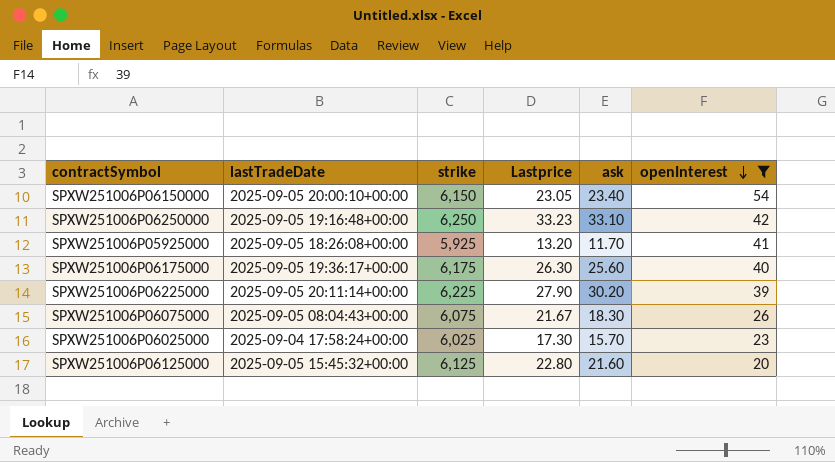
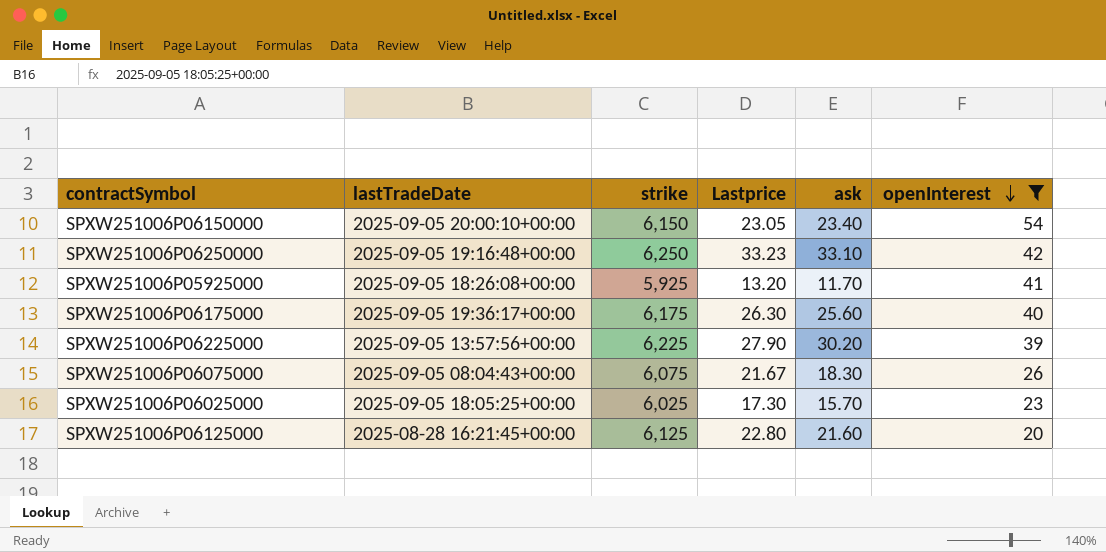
SPXW251006P06225000 | lastTradeDate: 2025-09-05 20:11:14+00:00 -> 2025-09-05 13:57:56+00:00
SPXW251006P06025000 | lastTradeDate: 2025-09-04 17:58:24+00:00 -> 2025-09-05 18:05:25+00:00
SPXW251006P06125000 | lastTradeDate: 2025-09-05 15:45:32+00:00 -> 2025-08-28 16:21:45+00:00

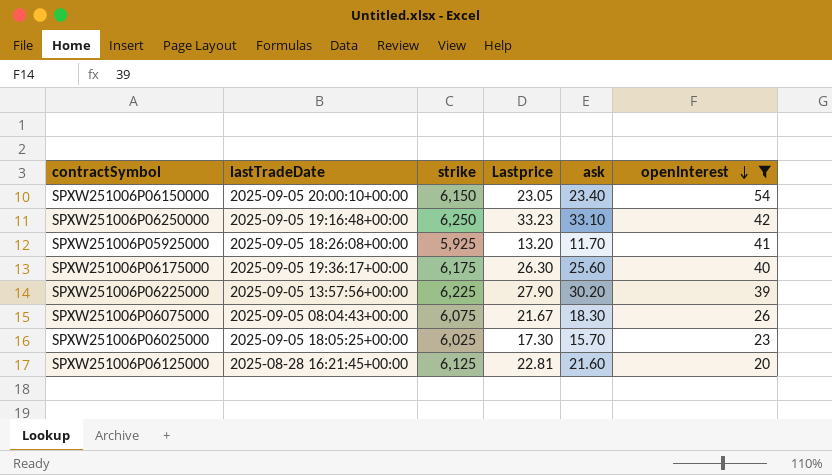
SPXW251006P06125000 | Lastprice: 22.80 -> 22.81

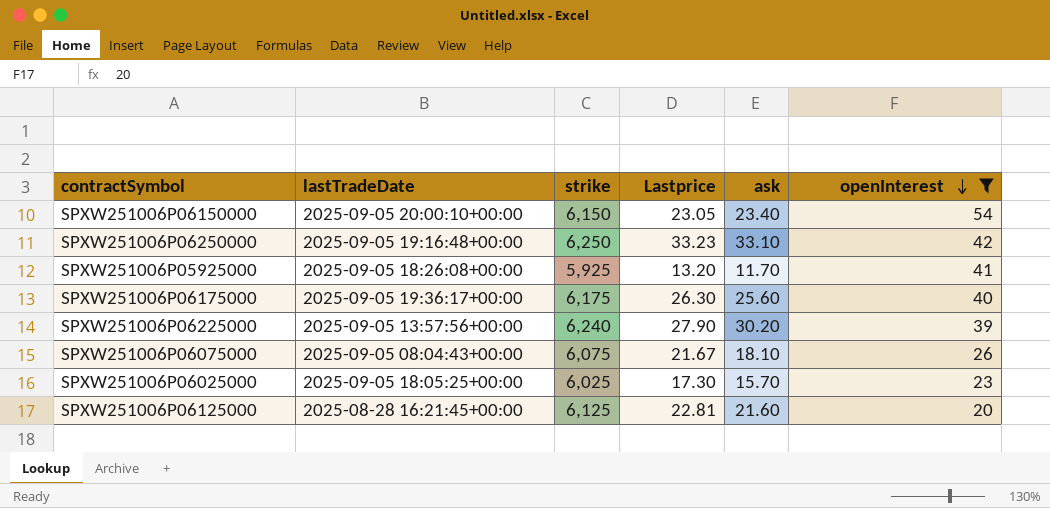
SPXW251006P06225000 | strike: 6,225 -> 6,240
SPXW251006P06075000 | ask: 18.30 -> 18.10

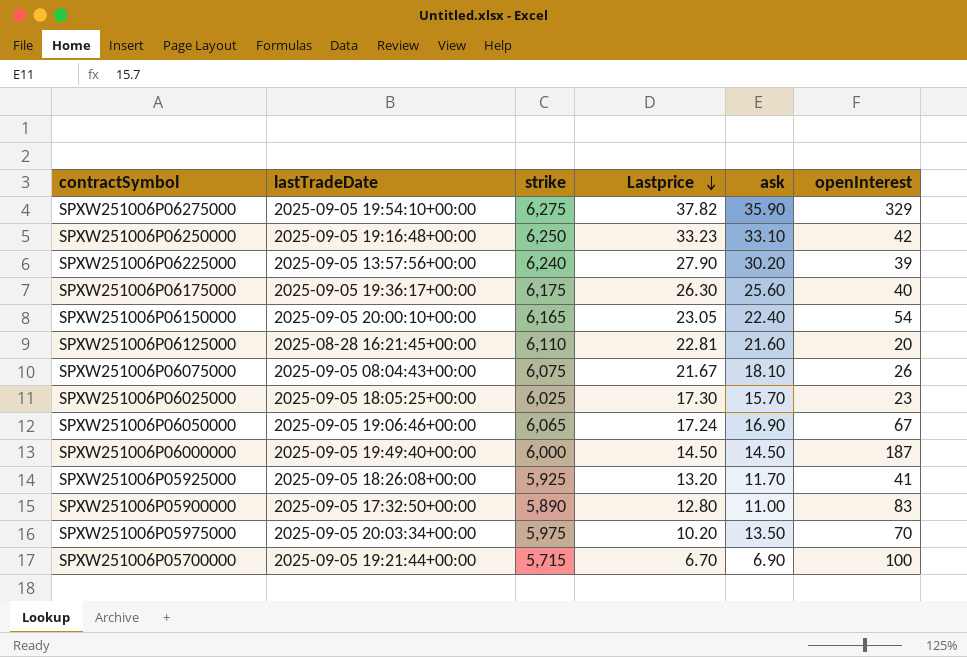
filter: openInterest <= 54 -> none
row order: openInterest descending -> Lastprice descending
SPXW251006P06150000 | strike: 6,150 -> 6,165
SPXW251006P06150000 | ask: 23.40 -> 22.40
SPXW251006P06125000 | strike: 6,125 -> 6,110

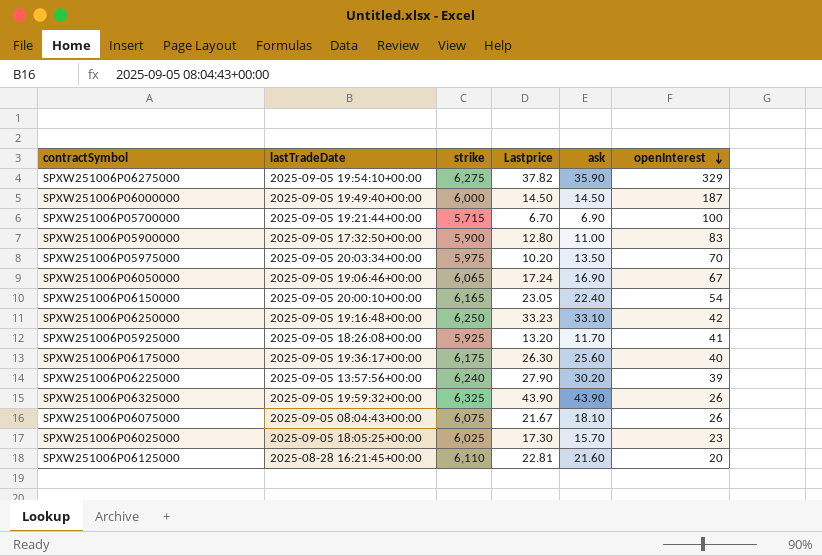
row order: Lastprice descending -> openInterest descending
SPXW251006P05900000 | strike: 5,890 -> 5,900
row SPXW251006P06325000: none -> 2025-09-05 19:59:32+00:00 | 6,325 | 43.90 | 43.90 | 26

